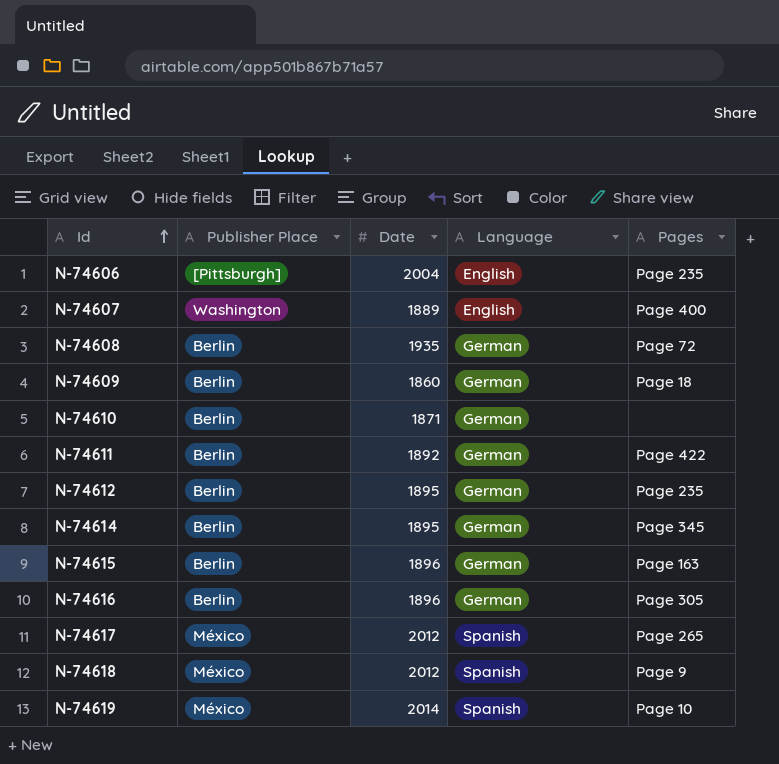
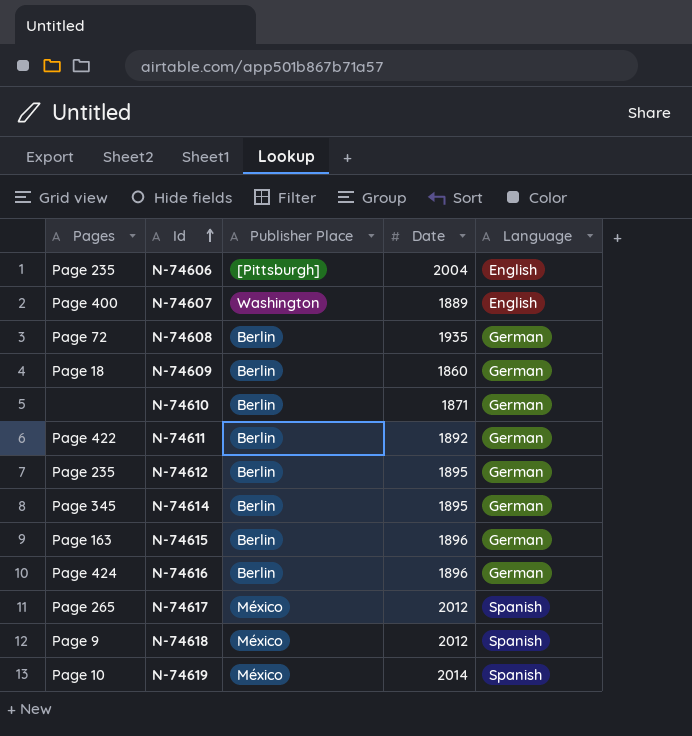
column Pages | position: 5 -> 1
N-74616 | Pages: Page 305 -> Page 424

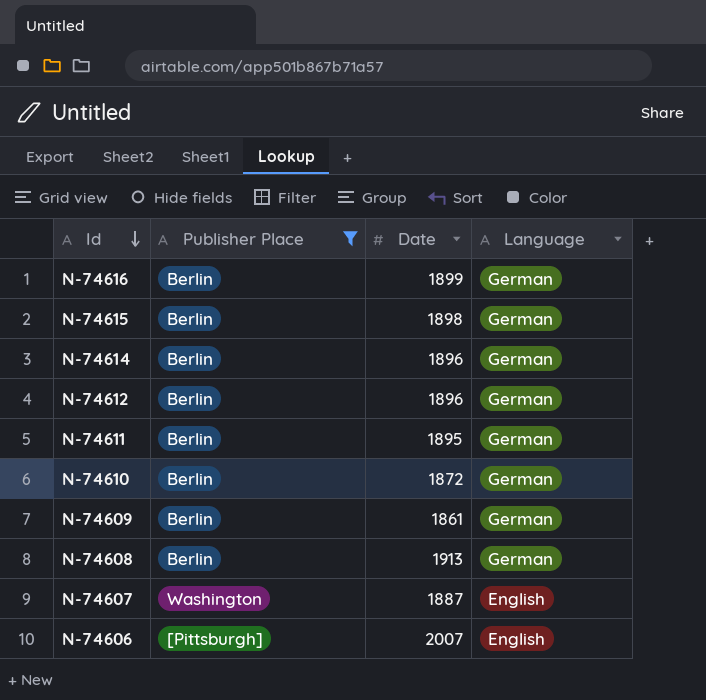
filter: none -> Publisher Place != México
row order: Id ascending -> Id descending
column Pages | position: 1 -> none
N-74616 | Date: 1896 -> 1899
N-74615 | Date: 1896 -> 1898
N-74614 | Date: 1895 -> 1896
N-74612 | Date: 1895 -> 1896
N-74611 | Date: 1892 -> 1895
N-74610 | Date: 1871 -> 1872
N-74609 | Date: 1860 -> 1861
N-74608 | Date: 1935 -> 1913
N-74607 | Date: 1889 -> 1887
N-74606 | Date: 2004 -> 2007

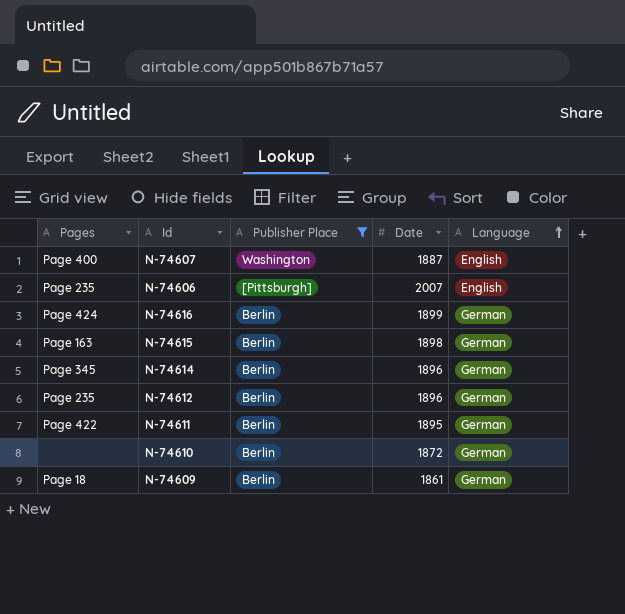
row order: Id descending -> Language ascending
column Pages | position: none -> 1
row N-74608: Berlin | 1913 | German -> none

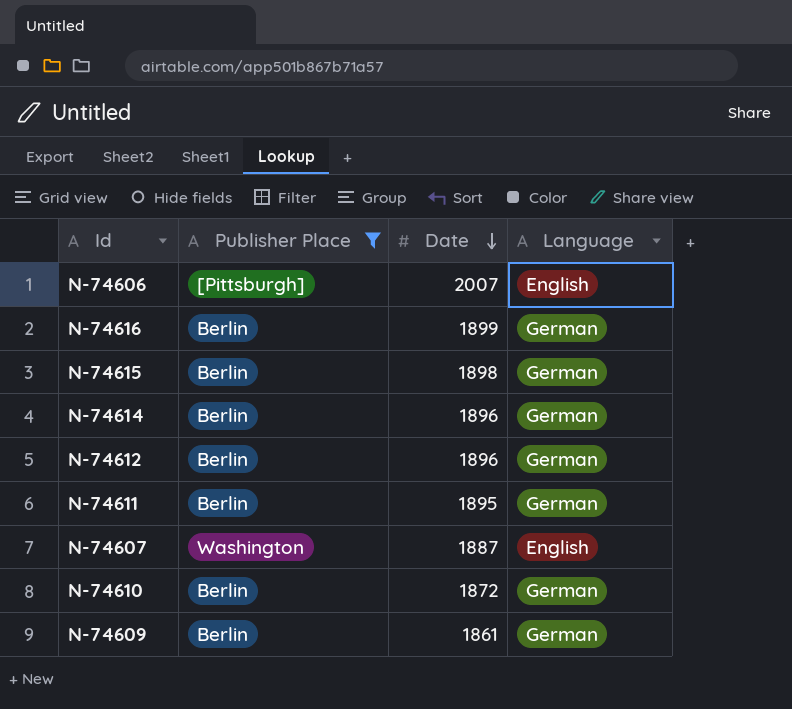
row order: Language ascending -> Date descending
column Pages | position: 1 -> none

